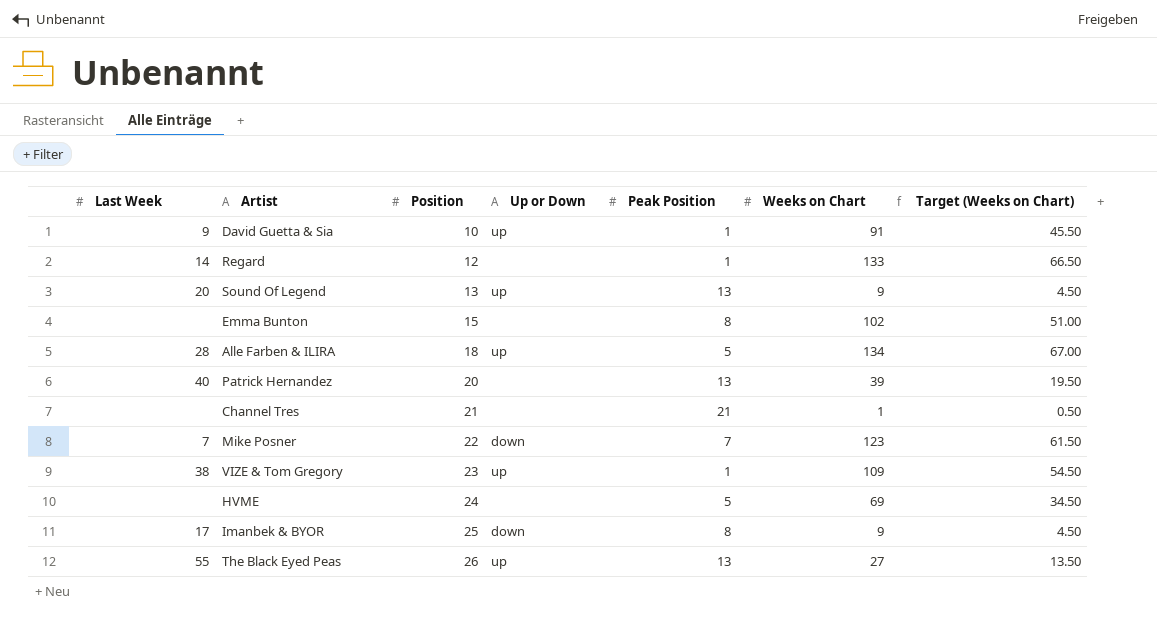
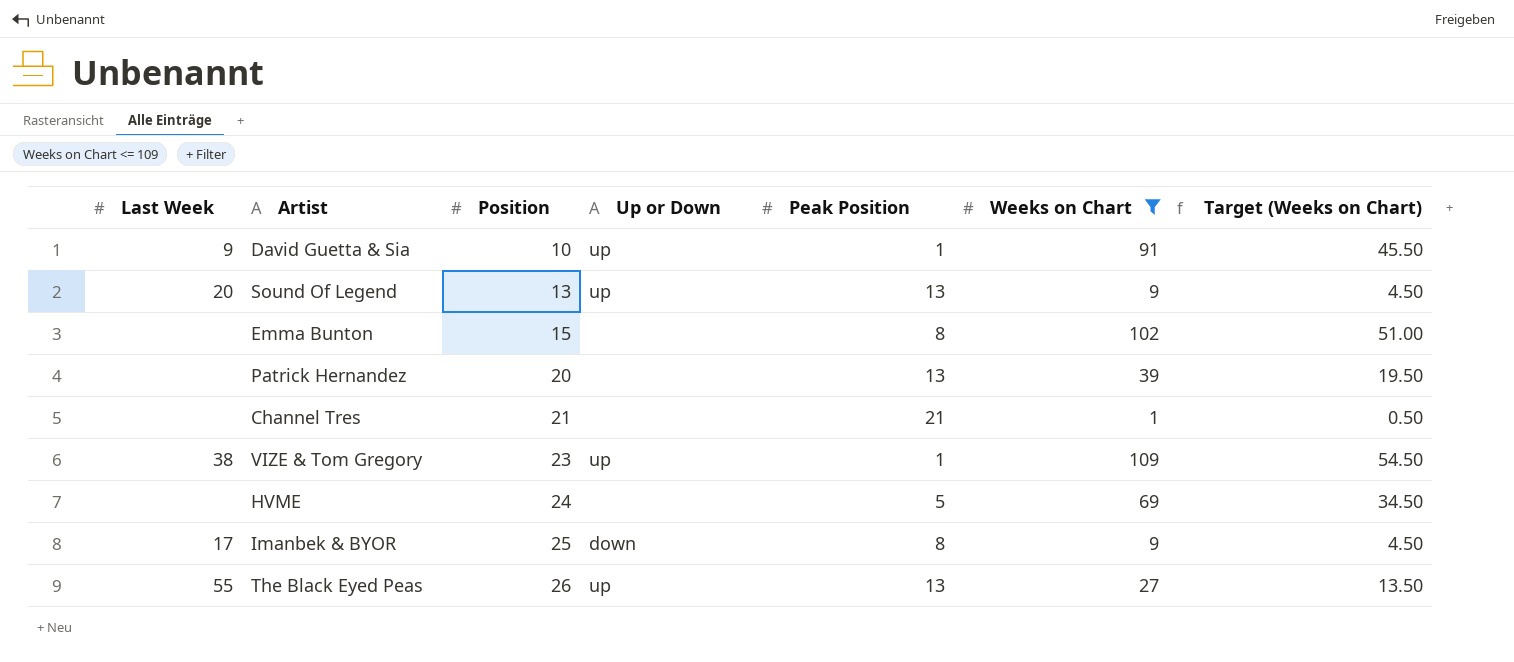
filter: none -> Weeks on Chart <= 109
Patrick Hernandez | Last Week: 40 -> none

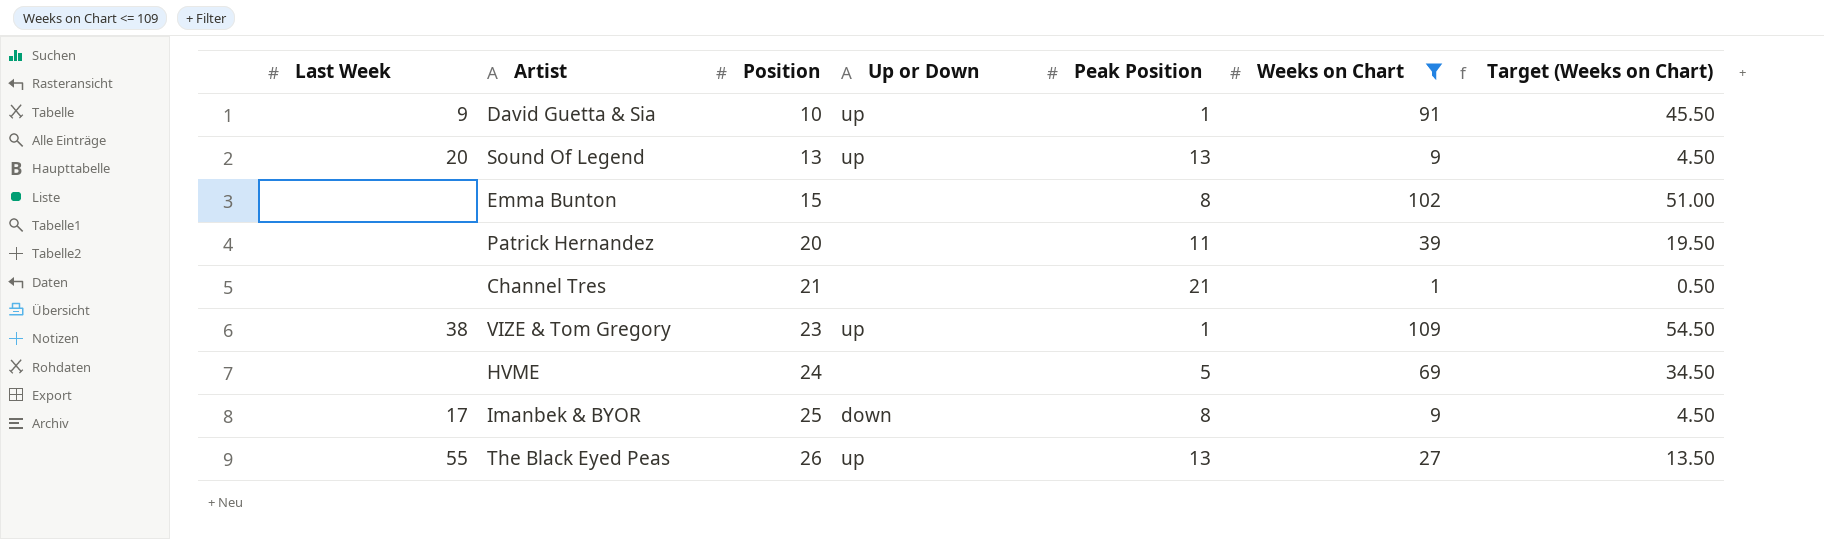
Patrick Hernandez | Peak Position: 13 -> 11

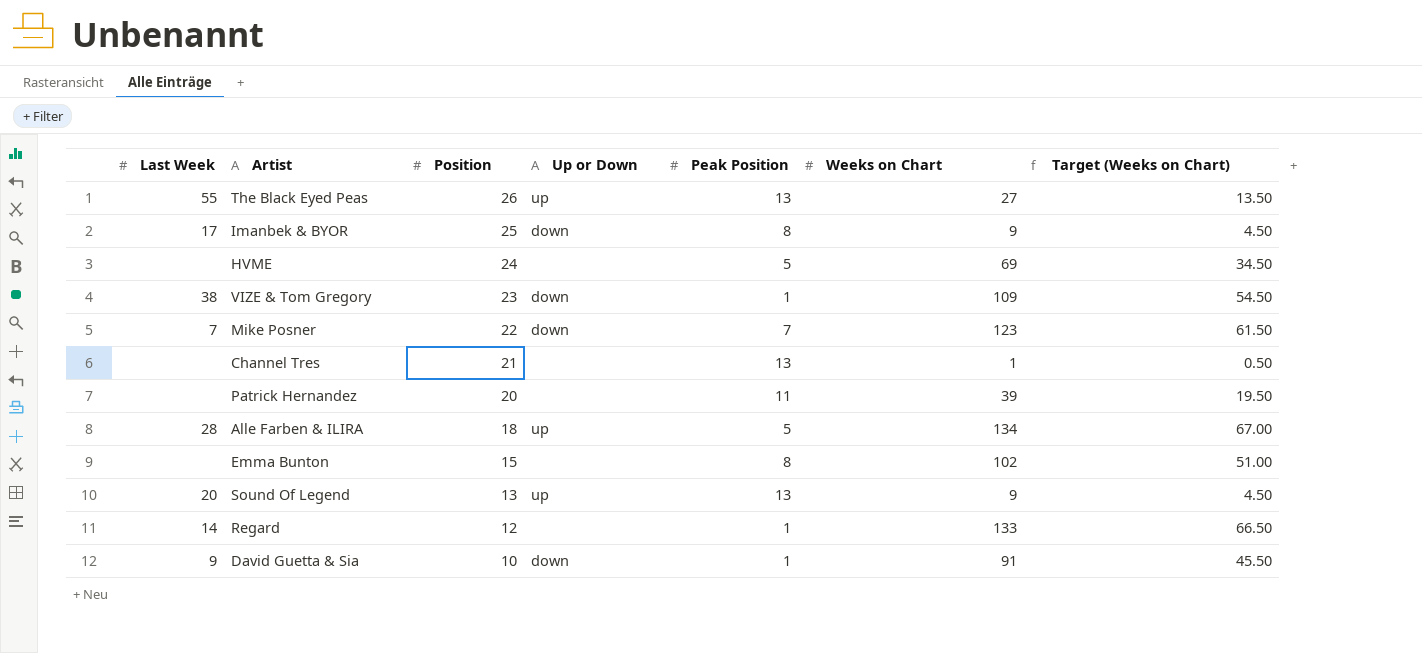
filter: Weeks on Chart <= 109 -> none
row order: Position ascending -> Position descending
VIZE & Tom Gregory | Up or Down: up -> down
Channel Tres | Peak Position: 21 -> 13
David Guetta & Sia | Up or Down: up -> down

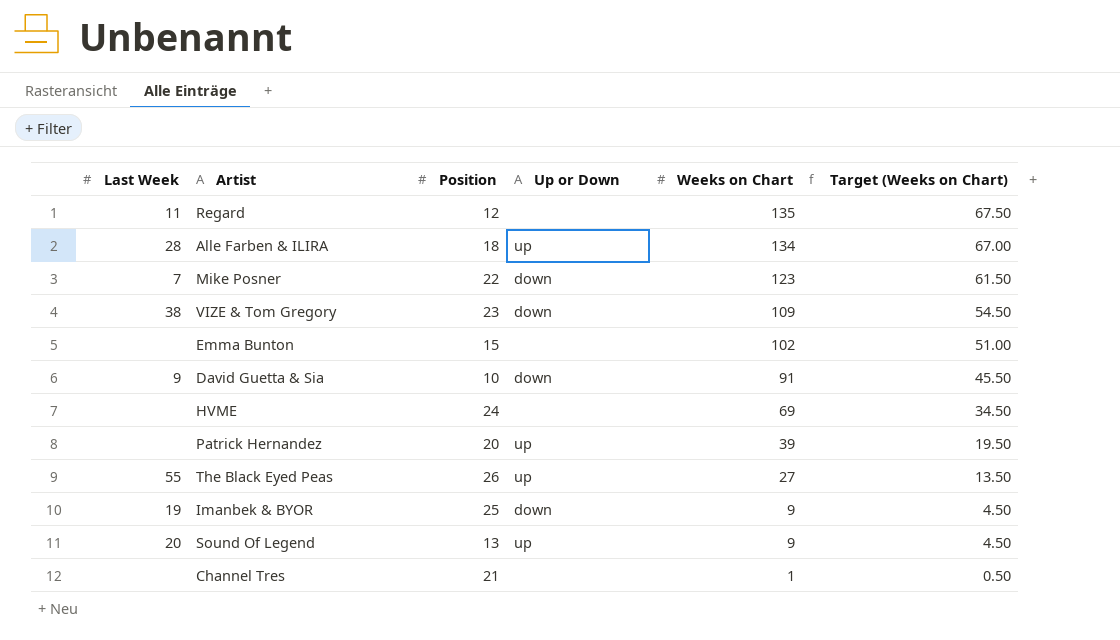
row order: Position descending -> Weeks on Chart descending
column Peak Position | position: 5 -> none
Regard | Last Week: 14 -> 11
Regard | Weeks on Chart: 133 -> 135
Regard | Target (Weeks on Chart): 66.50 -> 67.50
Patrick Hernandez | Up or Down: none -> up
Imanbek & BYOR | Last Week: 17 -> 19

